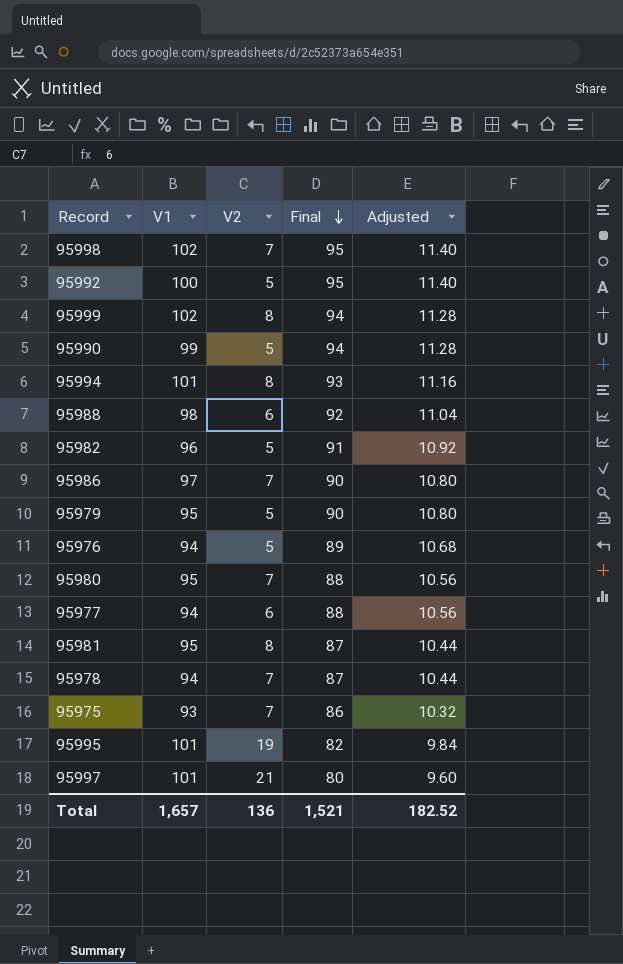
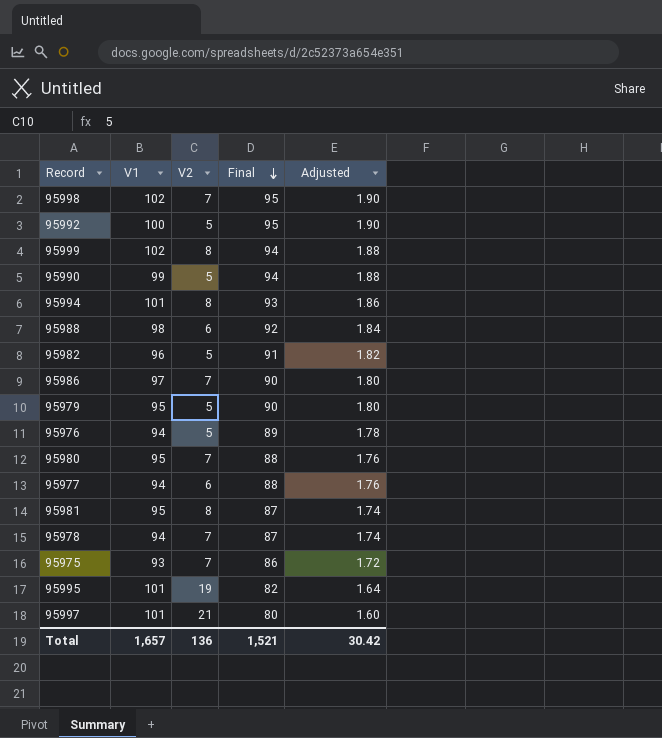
column Adjusted | formula: [Final] * 0.12 -> [Final] * 0.02
Total | Adjusted: 182.52 -> 30.42

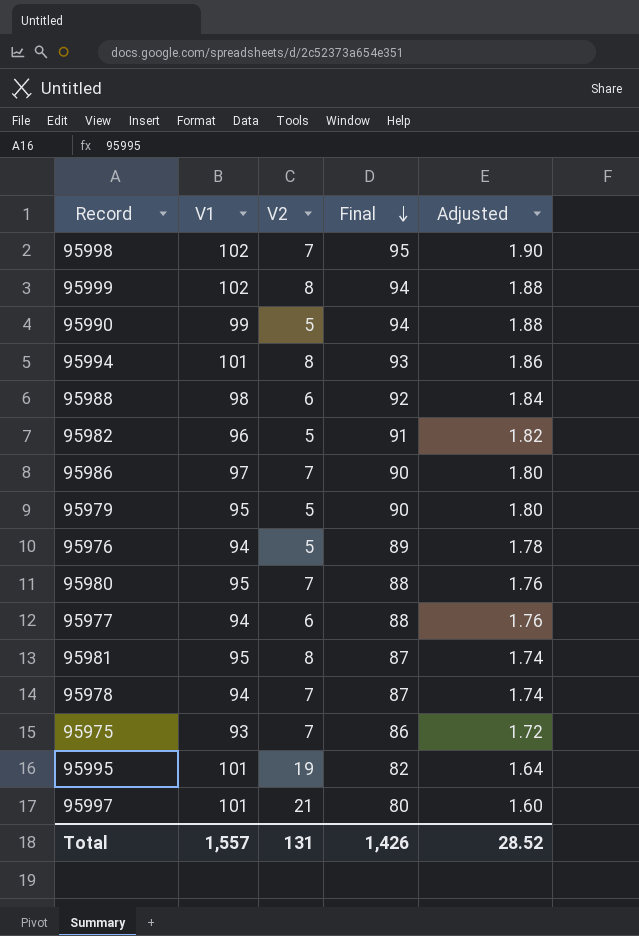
row 95992: 100 | 5 | 95 | 1.90 -> none
Total | V1: 1,657 -> 1,557
Total | V2: 136 -> 131
Total | Final: 1,521 -> 1,426
Total | Adjusted: 30.42 -> 28.52

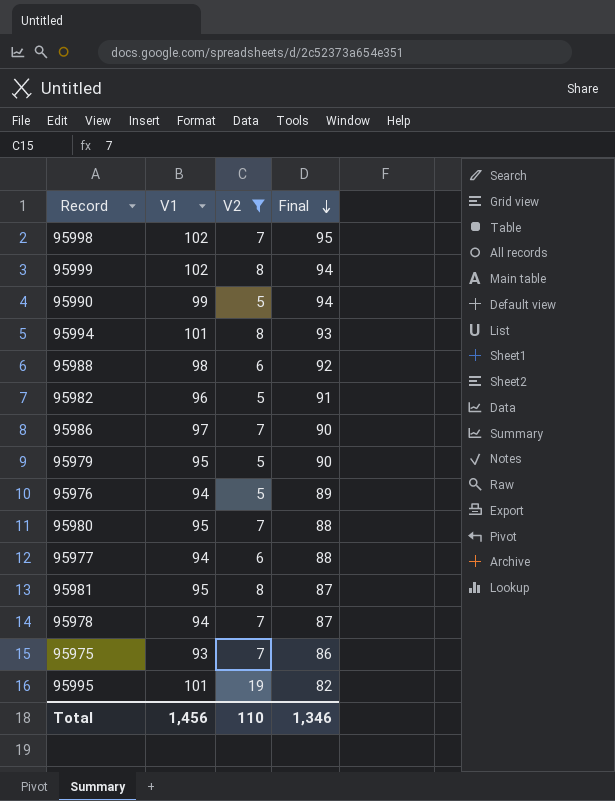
filter: none -> V2 != 21
column Adjusted | formula: [Final] * 0.02 -> none
Total | V1: 1,557 -> 1,456
Total | V2: 131 -> 110
Total | Final: 1,426 -> 1,346

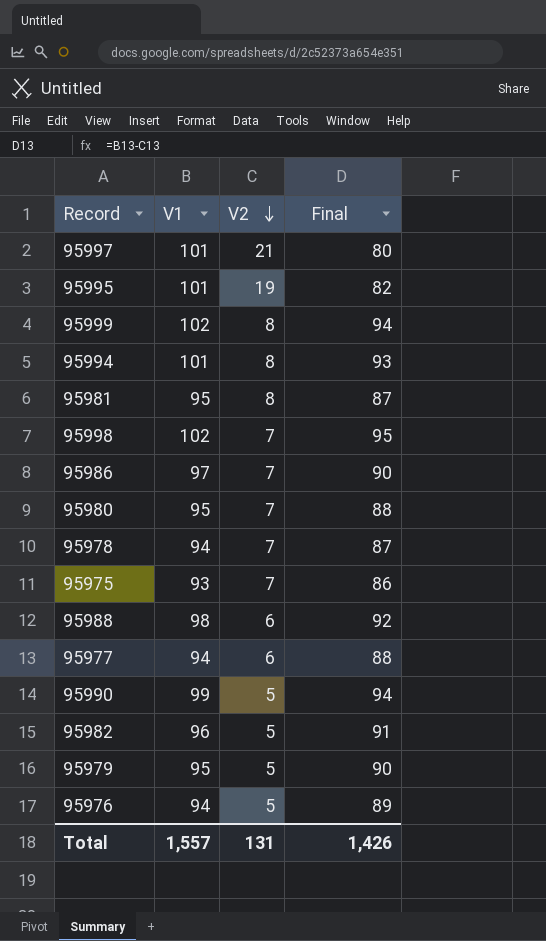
filter: V2 != 21 -> none
row order: Final descending -> V2 descending
Total | V1: 1,456 -> 1,557
Total | V2: 110 -> 131
Total | Final: 1,346 -> 1,426

